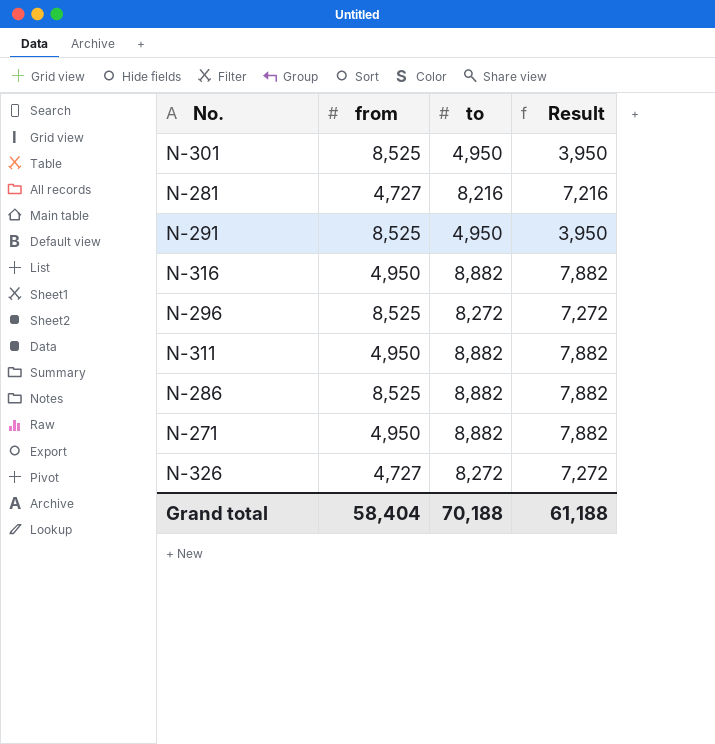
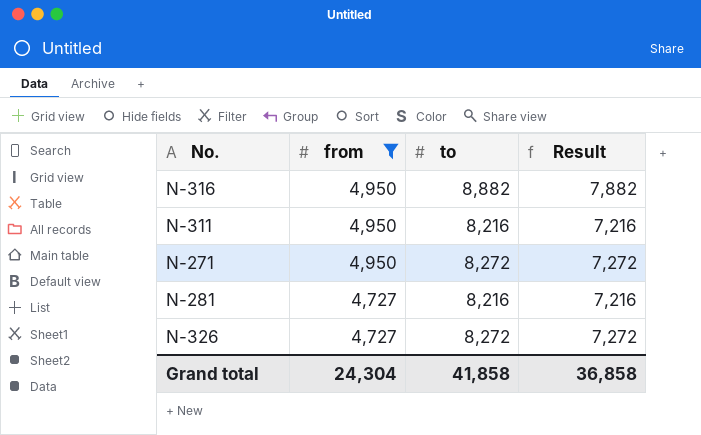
filter: none -> from != 8,525
row order: none -> from descending
N-311 | to: 8,882 -> 8,216
N-311 | Result: 7,882 -> 7,216
N-271 | to: 8,882 -> 8,272
N-271 | Result: 7,882 -> 7,272
Grand total | from: 58,404 -> 24,304
Grand total | to: 70,188 -> 41,858
Grand total | Result: 61,188 -> 36,858

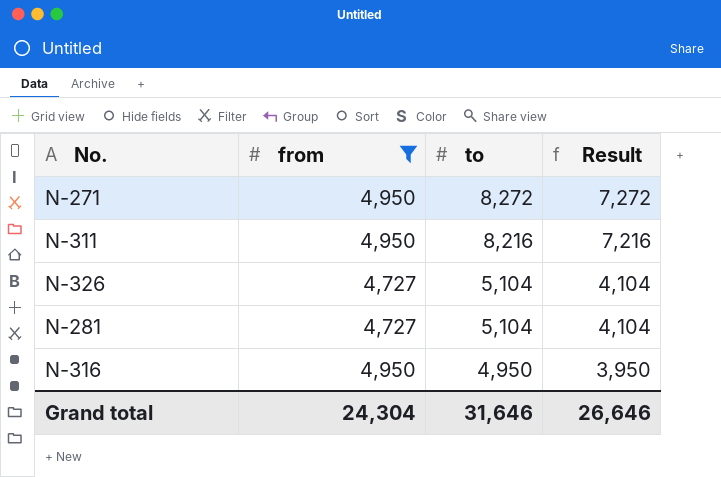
row order: from descending -> to descending
N-326 | to: 8,272 -> 5,104
N-326 | Result: 7,272 -> 4,104
N-281 | to: 8,216 -> 5,104
N-281 | Result: 7,216 -> 4,104
N-316 | to: 8,882 -> 4,950
N-316 | Result: 7,882 -> 3,950
Grand total | to: 41,858 -> 31,646
Grand total | Result: 36,858 -> 26,646

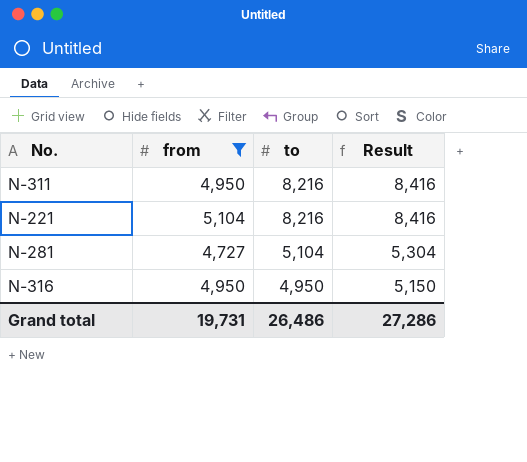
column Result | formula: [to] - 1000 -> [to] + 200
row N-271: 4,950 | 8,272 | 7,272 -> none
row N-326: 4,727 | 5,104 | 4,104 -> none
row N-221: none -> 5,104 | 8,216 | 8,416
Grand total | from: 24,304 -> 19,731
Grand total | to: 31,646 -> 26,486
Grand total | Result: 26,646 -> 27,286

